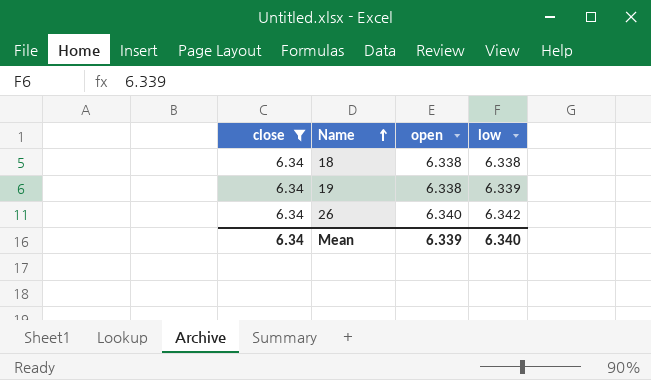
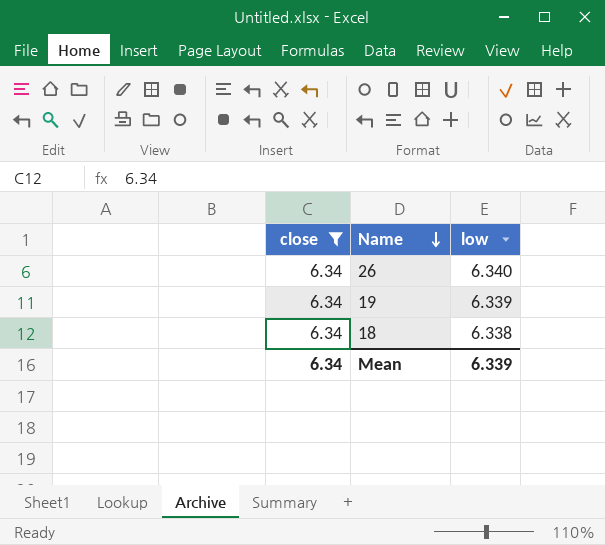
row order: Name ascending -> Name descending
column open | position: 3 -> none
26 | low: 6.342 -> 6.340
Mean | low: 6.340 -> 6.339

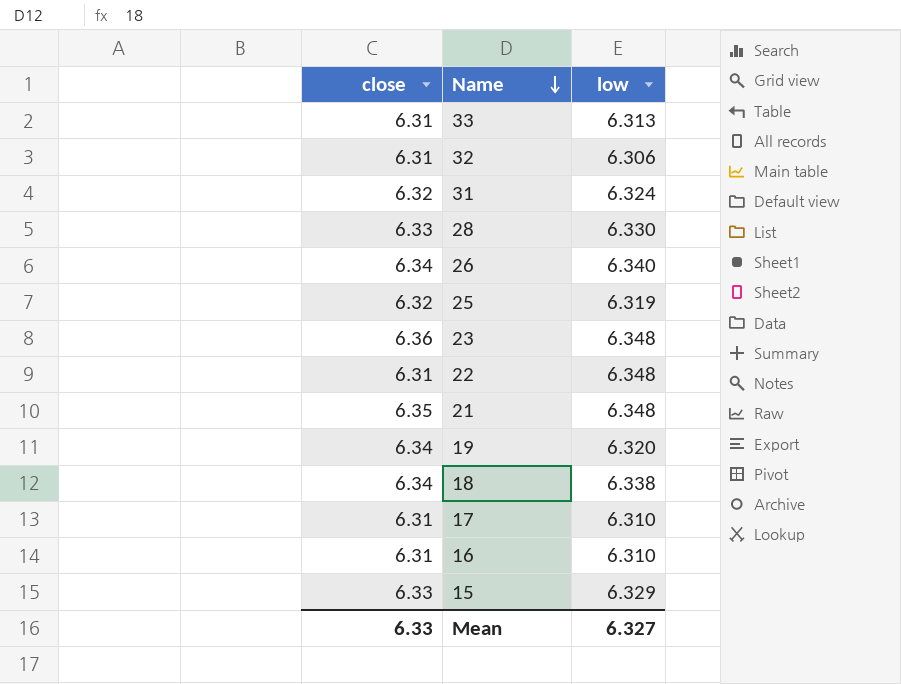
filter: close = 6.34 -> none
19 | low: 6.339 -> 6.320
Mean | close: 6.34 -> 6.33
Mean | low: 6.339 -> 6.327

